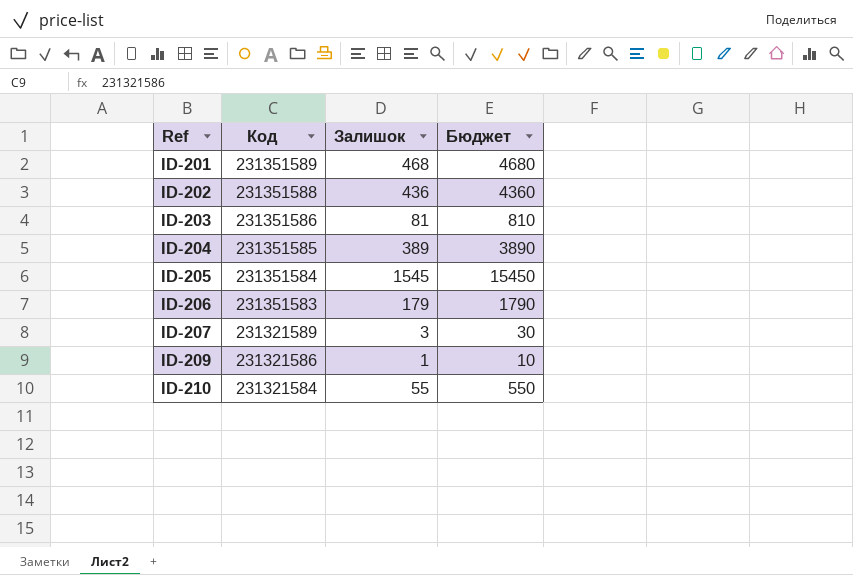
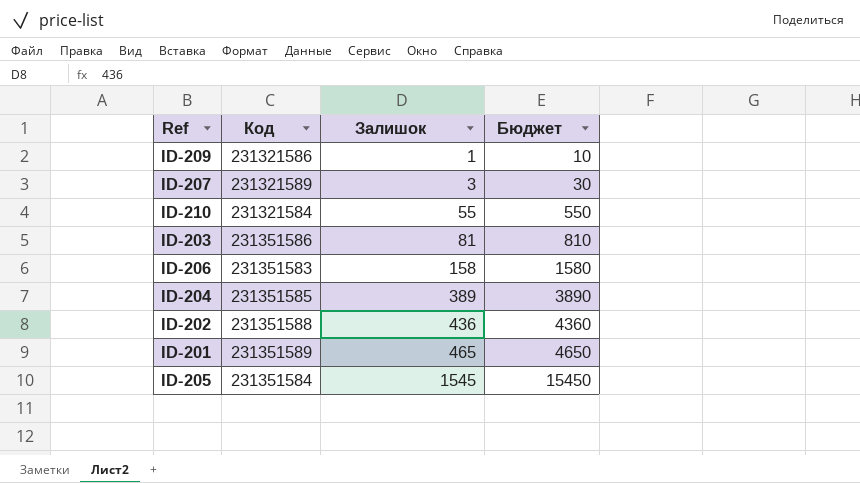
row order: Ref ascending -> Залишок ascending
ID-206 | Залишок: 179 -> 158
ID-206 | Бюджет: 1790 -> 1580
ID-201 | Залишок: 468 -> 465
ID-201 | Бюджет: 4680 -> 4650

